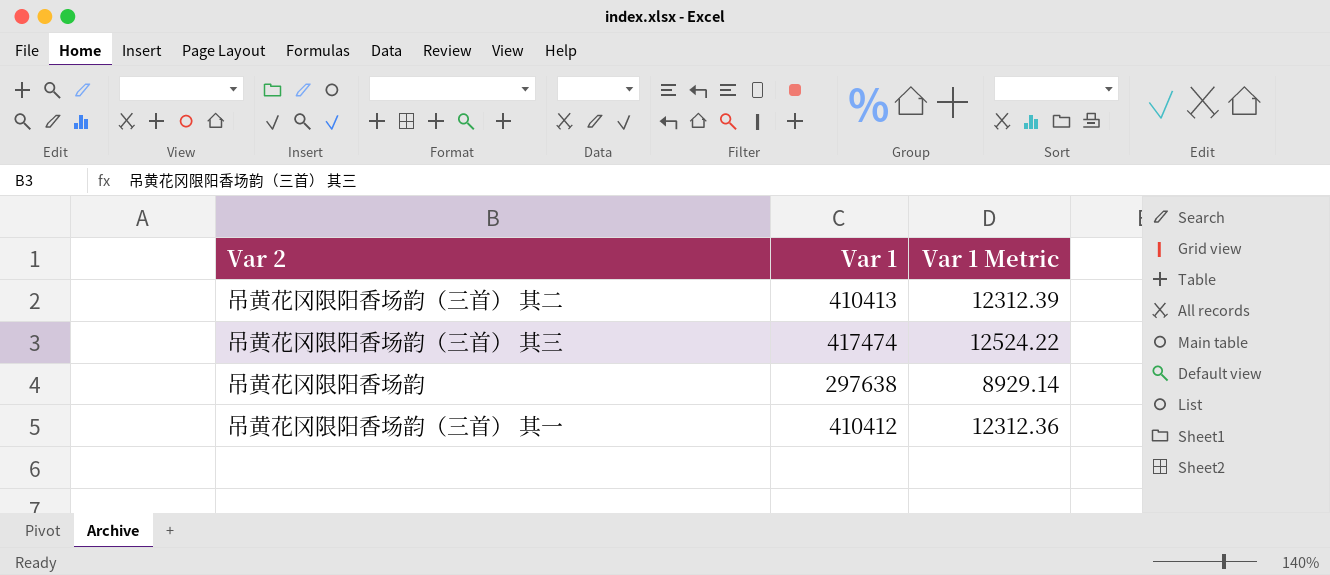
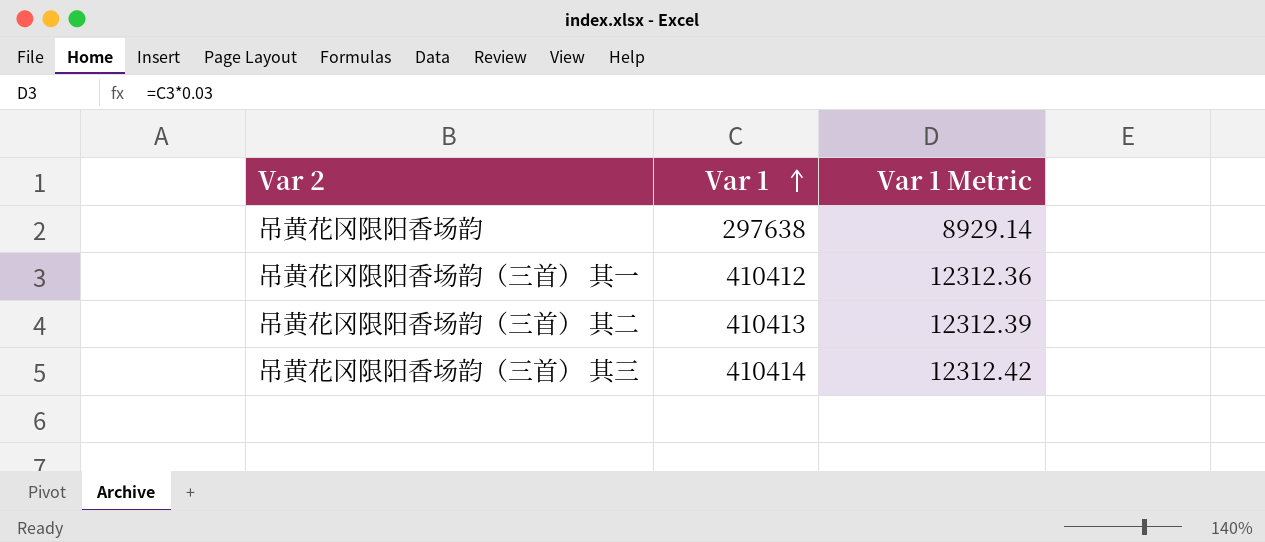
row order: none -> Var 1 ascending
吊黄花冈限阳香场韵（三首） 其三 | Var 1: 417474 -> 410414
吊黄花冈限阳香场韵（三首） 其三 | Var 1 Metric: 12524.22 -> 12312.42

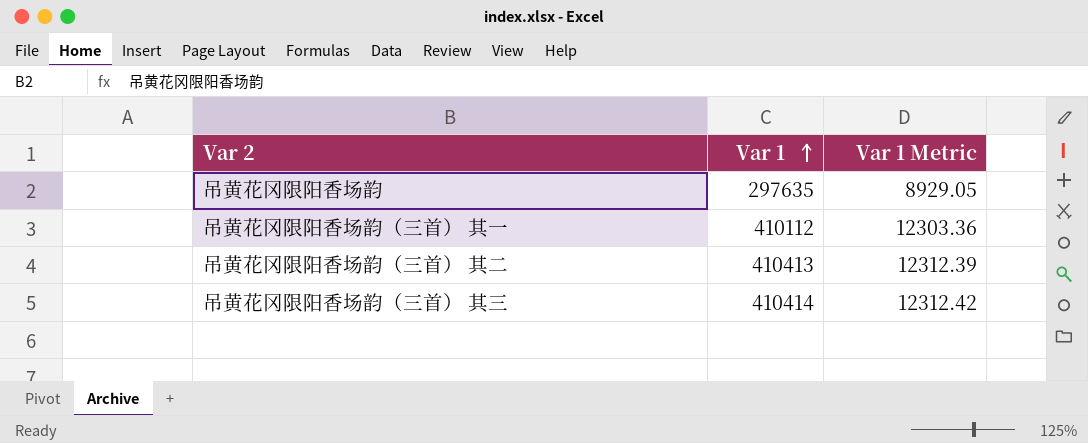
吊黄花冈限阳香场韵 | Var 1: 297638 -> 297635
吊黄花冈限阳香场韵 | Var 1 Metric: 8929.14 -> 8929.05
吊黄花冈限阳香场韵（三首） 其一 | Var 1: 410412 -> 410112
吊黄花冈限阳香场韵（三首） 其一 | Var 1 Metric: 12312.36 -> 12303.36

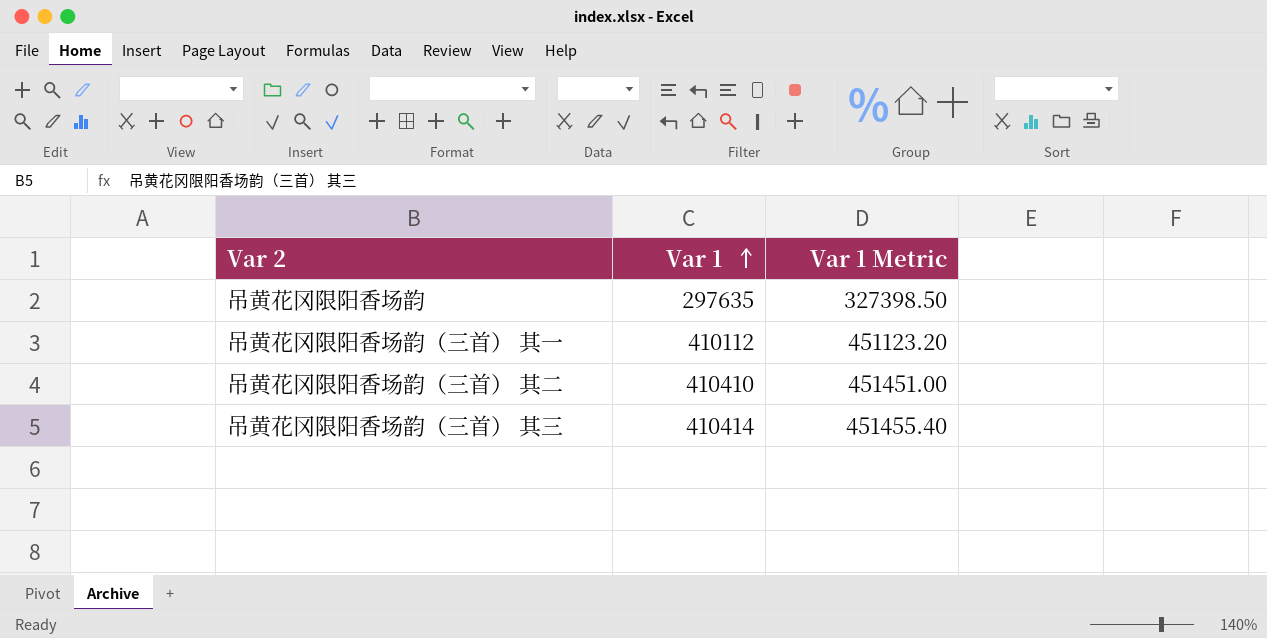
column Var 1 Metric | formula: [Var 1] * 0.03 -> [Var 1] * 1.1
吊黄花冈限阳香场韵（三首） 其二 | Var 1: 410413 -> 410410

